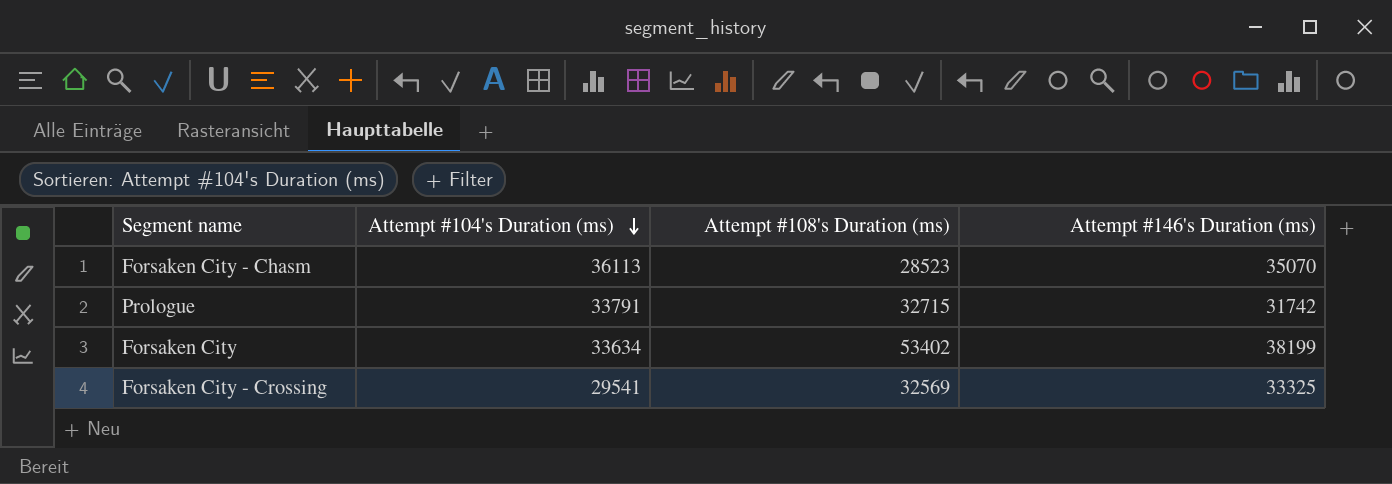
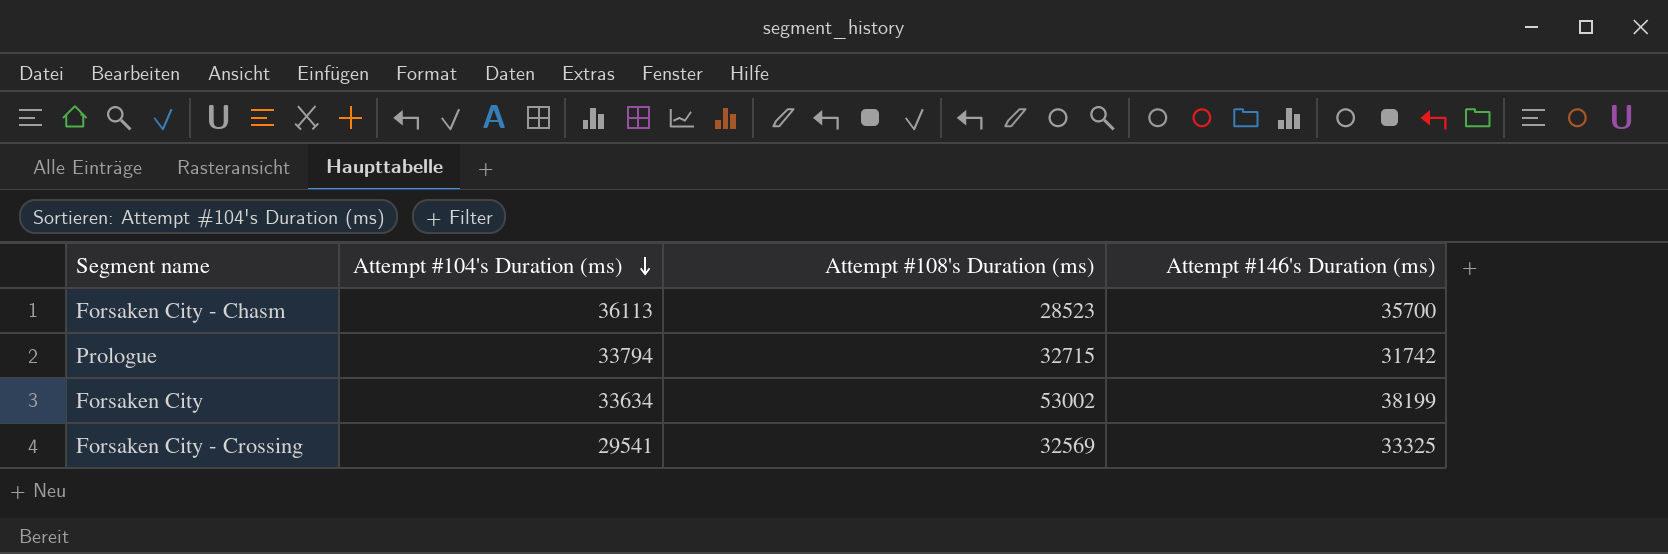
Forsaken City - Chasm | Attempt #146's Duration (ms): 35070 -> 35700
Prologue | Attempt #104's Duration (ms): 33791 -> 33794
Forsaken City | Attempt #108's Duration (ms): 53402 -> 53002

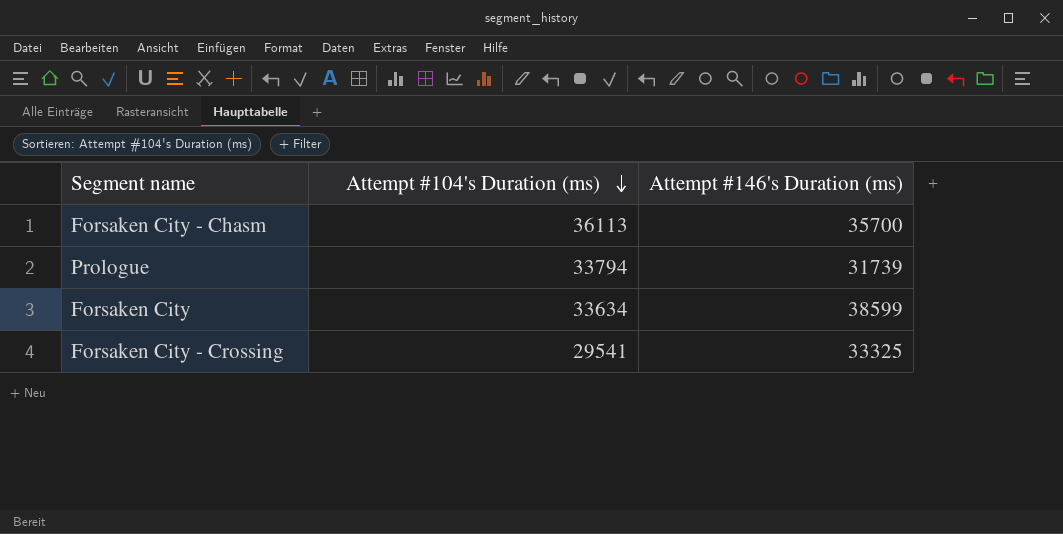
column Attempt #108's Duration (ms) | position: 3 -> none
Prologue | Attempt #146's Duration (ms): 31742 -> 31739
Forsaken City | Attempt #146's Duration (ms): 38199 -> 38599

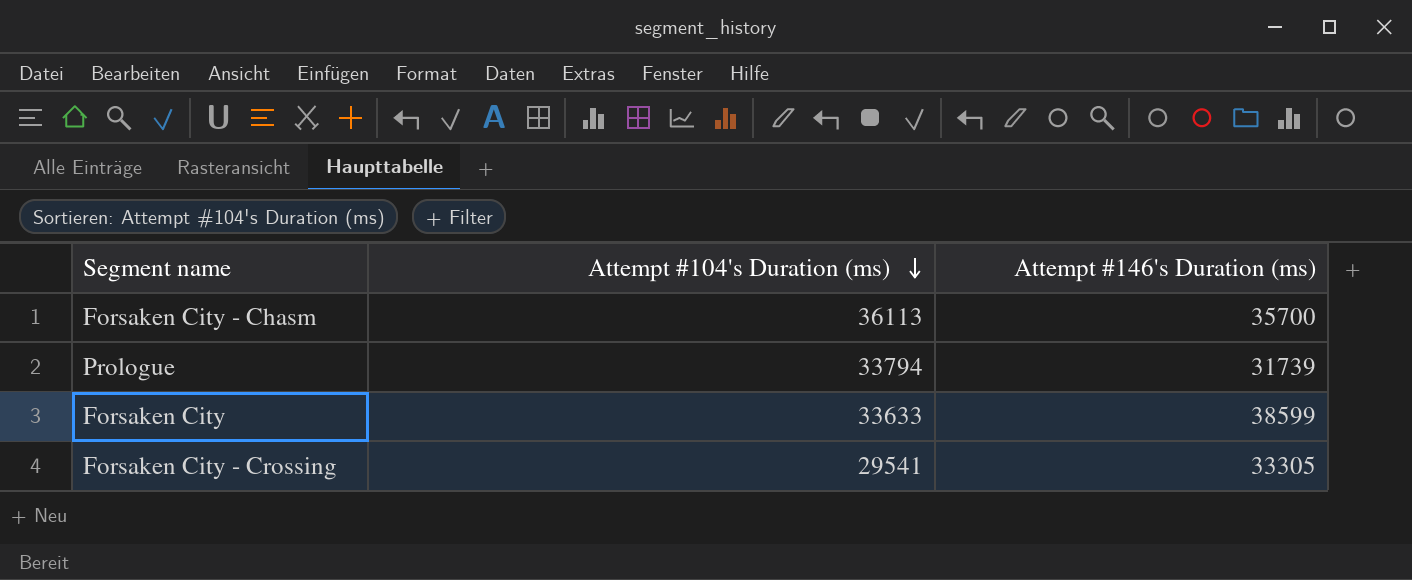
Forsaken City | Attempt #104's Duration (ms): 33634 -> 33633
Forsaken City - Crossing | Attempt #146's Duration (ms): 33325 -> 33305

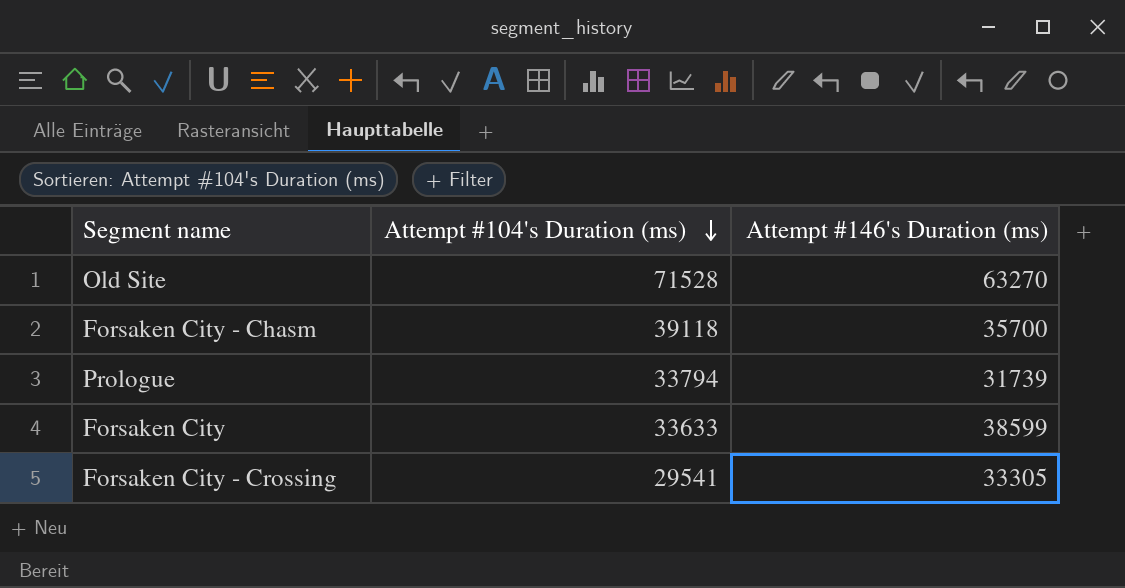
row Old Site: none -> 71528 | 63270
Forsaken City - Chasm | Attempt #104's Duration (ms): 36113 -> 39118

